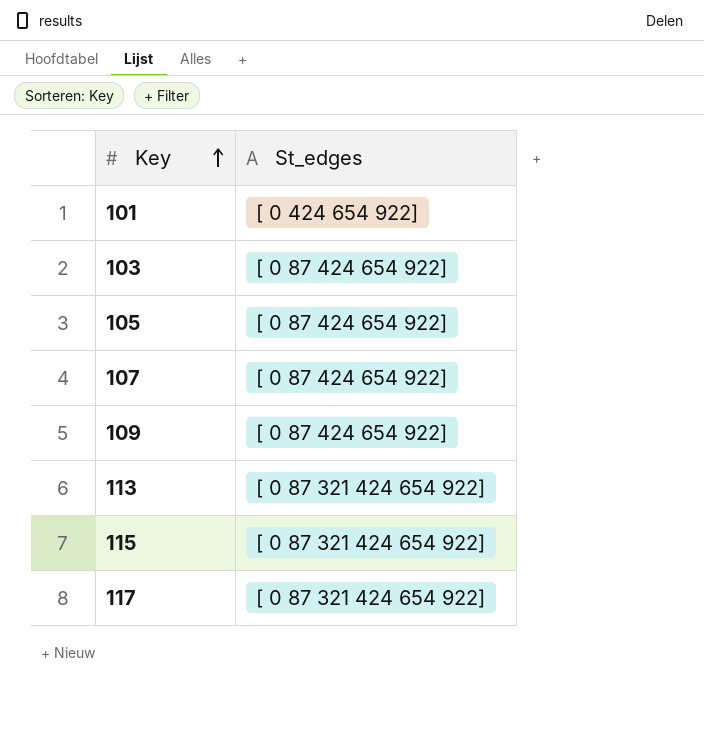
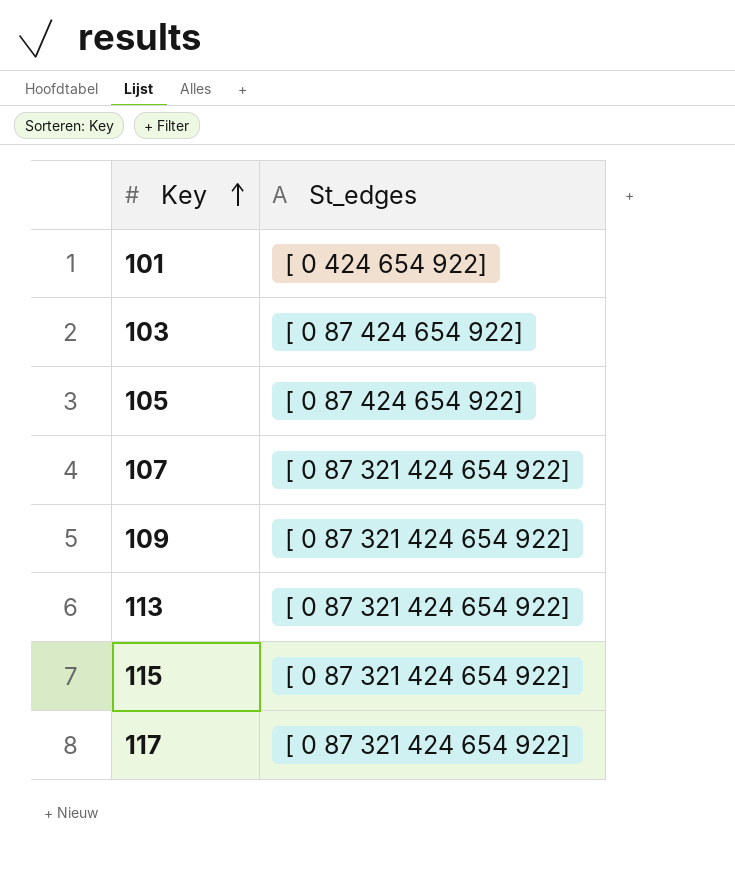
107 | St_edges: [ 0 87 424 654 922] -> [ 0 87 321 424 654 922]
109 | St_edges: [ 0 87 424 654 922] -> [ 0 87 321 424 654 922]

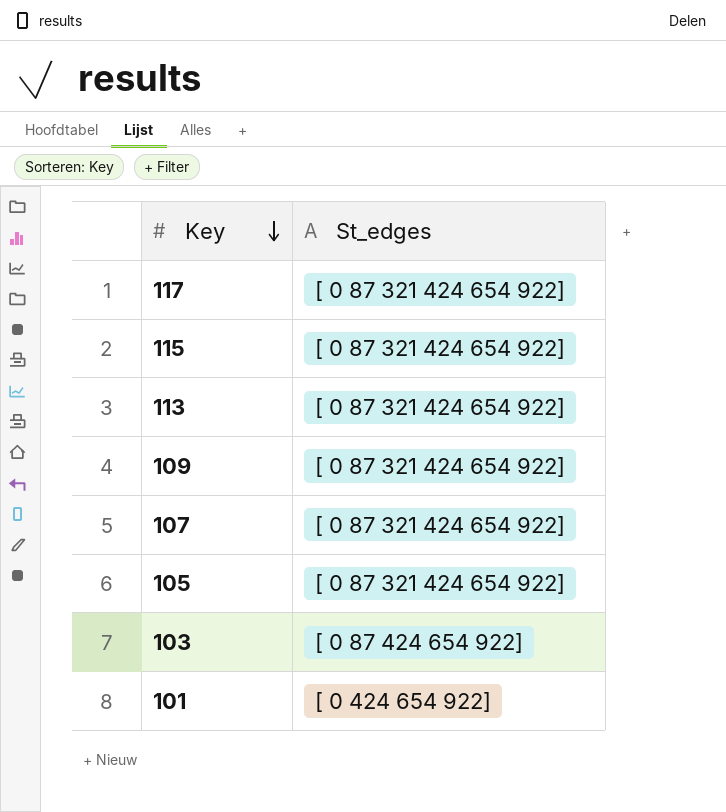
row order: Key ascending -> Key descending
105 | St_edges: [ 0 87 424 654 922] -> [ 0 87 321 424 654 922]

